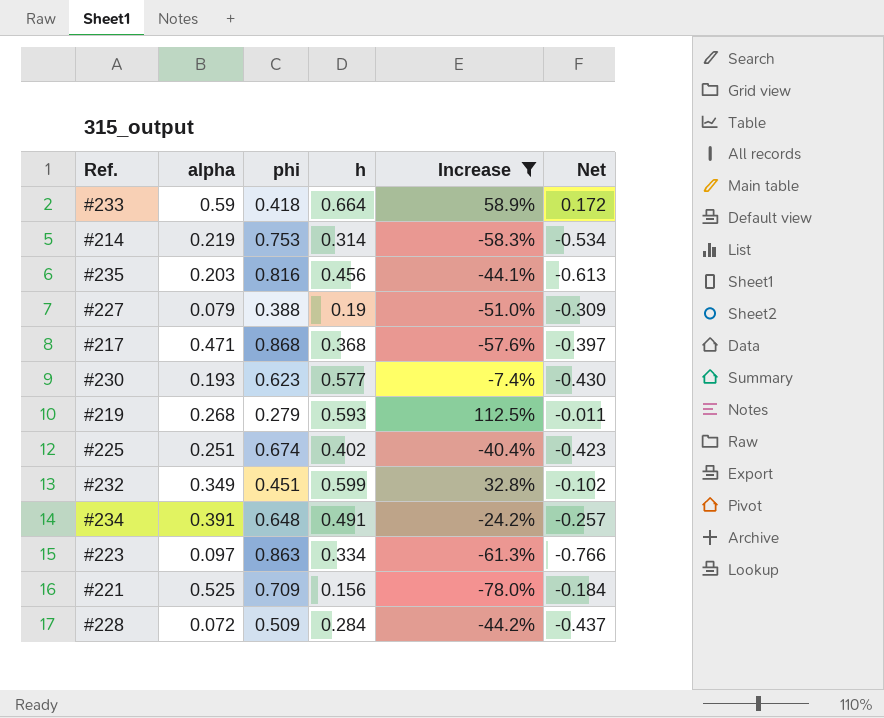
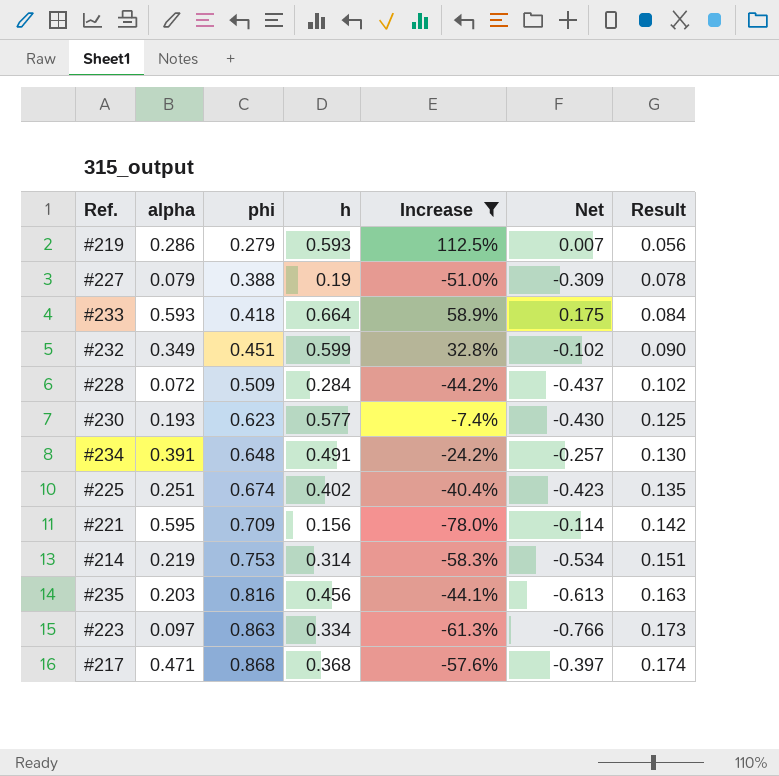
row order: none -> phi ascending
column Result | formula: none -> [phi] * 0.2
#219 | alpha: 0.268 -> 0.286
#219 | Net: -0.011 -> 0.007
#233 | alpha: 0.59 -> 0.593
#233 | Net: 0.172 -> 0.175
#221 | alpha: 0.525 -> 0.595
#221 | Net: -0.184 -> -0.114

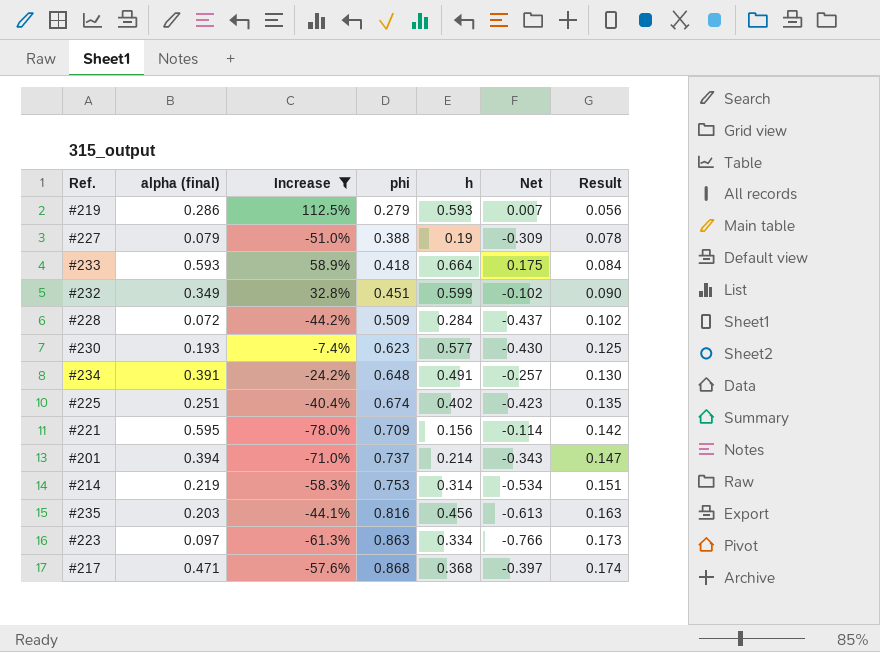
column name: alpha -> alpha (final)
column Increase | position: 5 -> 3
row #201: none -> 0.394 | -71.0% | 0.737 | 0.214 | -0.343 | 0.147

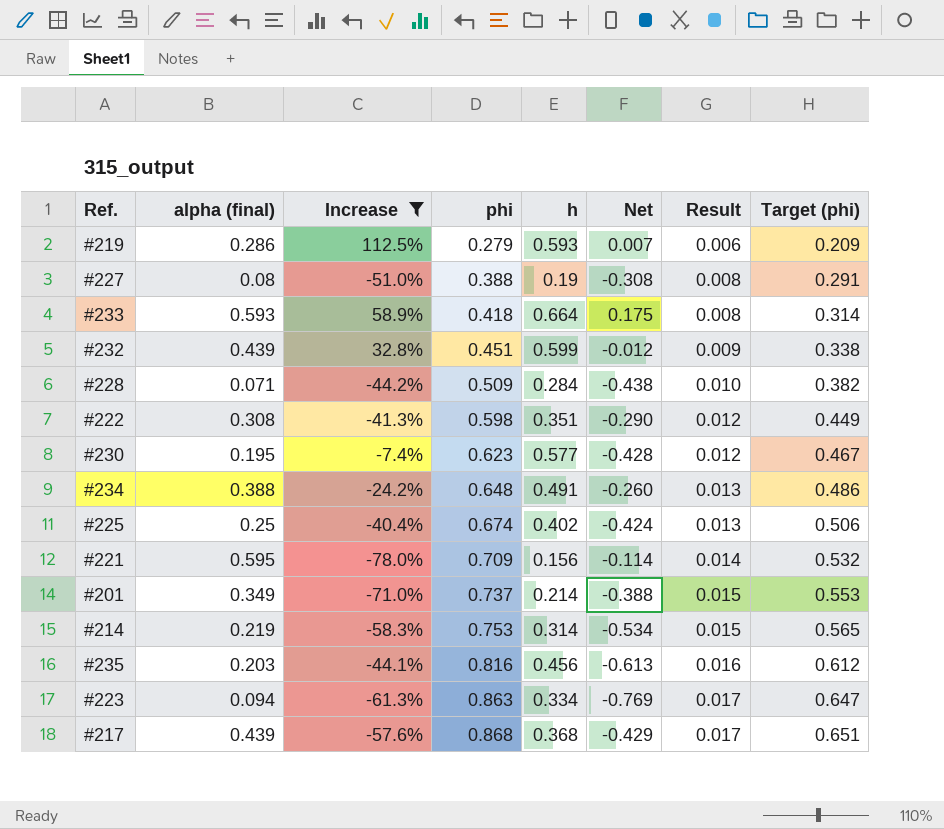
column Result | formula: [phi] * 0.2 -> [phi] * 0.02
column Target (phi) | formula: none -> [phi] * 0.75
#227 | alpha (final): 0.079 -> 0.08
#227 | Net: -0.309 -> -0.308
#232 | alpha (final): 0.349 -> 0.439
#232 | Net: -0.102 -> -0.012
#228 | alpha (final): 0.072 -> 0.071
#228 | Net: -0.437 -> -0.438
row #222: none -> 0.308 | -41.3% | 0.598 | 0.351 | -0.290 | 0.012 | 0.449
#230 | alpha (final): 0.193 -> 0.195
#230 | Net: -0.430 -> -0.428
#234 | alpha (final): 0.391 -> 0.388
#234 | Net: -0.257 -> -0.260
#225 | alpha (final): 0.251 -> 0.25
#225 | Net: -0.423 -> -0.424
#201 | alpha (final): 0.394 -> 0.349
#201 | Net: -0.343 -> -0.388
#223 | alpha (final): 0.097 -> 0.094
#223 | Net: -0.766 -> -0.769
#217 | alpha (final): 0.471 -> 0.439
#217 | Net: -0.397 -> -0.429

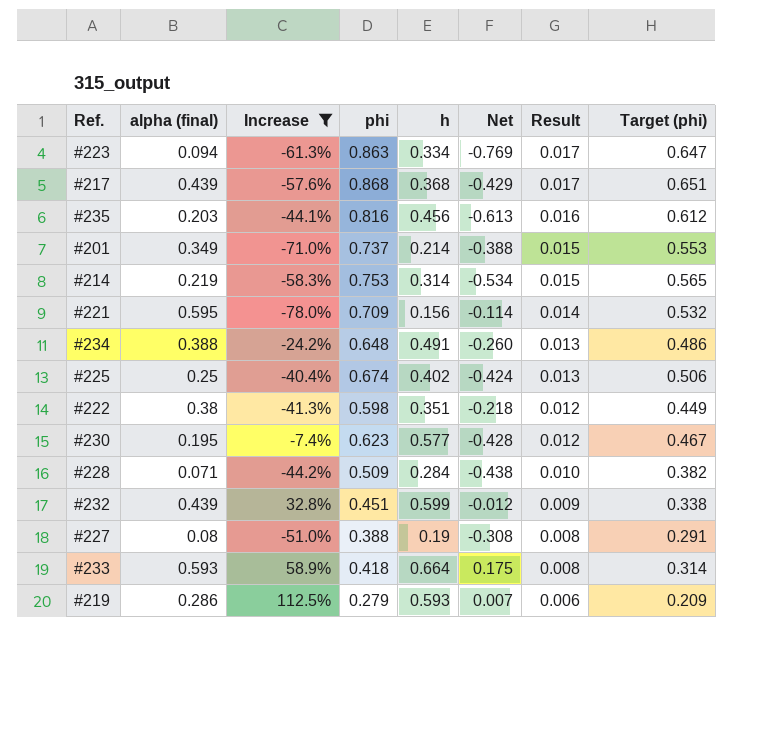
row order: phi ascending -> Result descending
#222 | alpha (final): 0.308 -> 0.38
#222 | Net: -0.290 -> -0.218

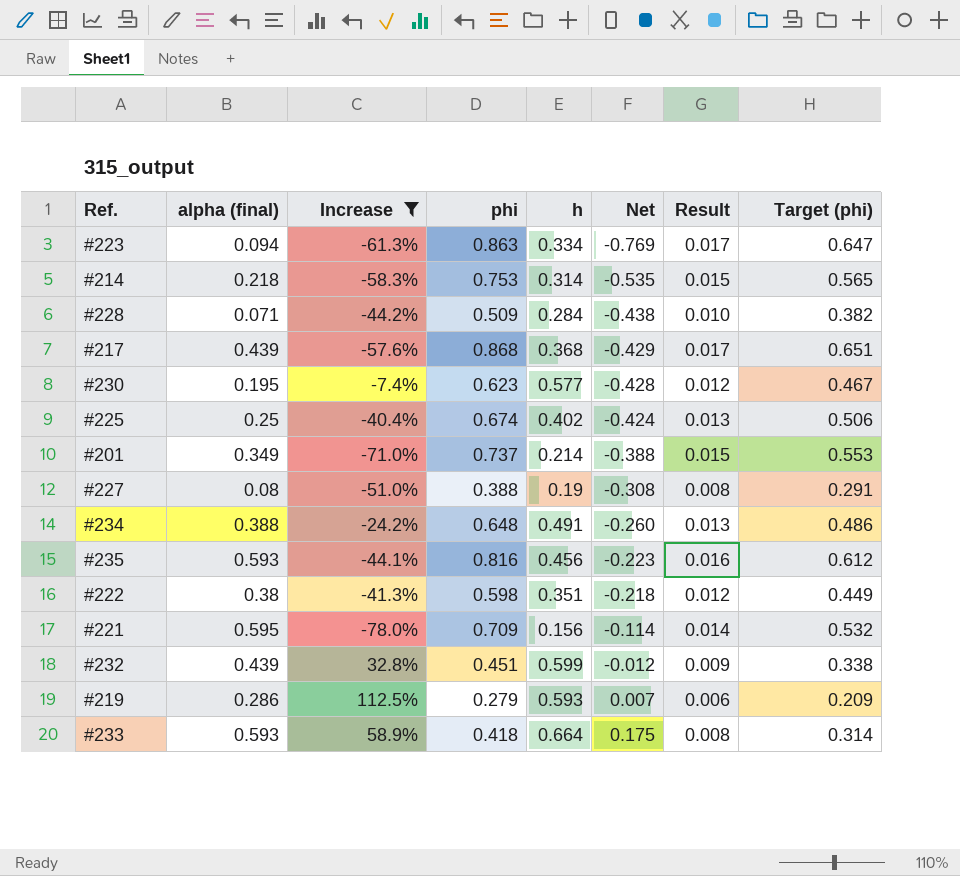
row order: Result descending -> Net ascending
#214 | alpha (final): 0.219 -> 0.218
#214 | Net: -0.534 -> -0.535
#235 | alpha (final): 0.203 -> 0.593
#235 | Net: -0.613 -> -0.223

